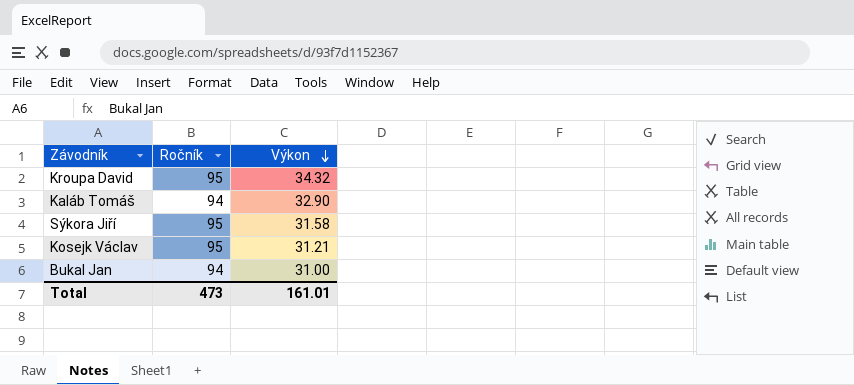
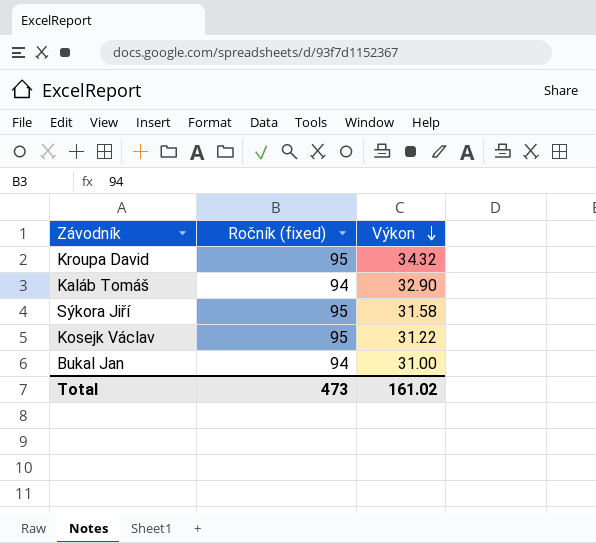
column name: Ročník -> Ročník (fixed)
Kosejk Václav | Výkon: 31.21 -> 31.22
Total | Výkon: 161.01 -> 161.02

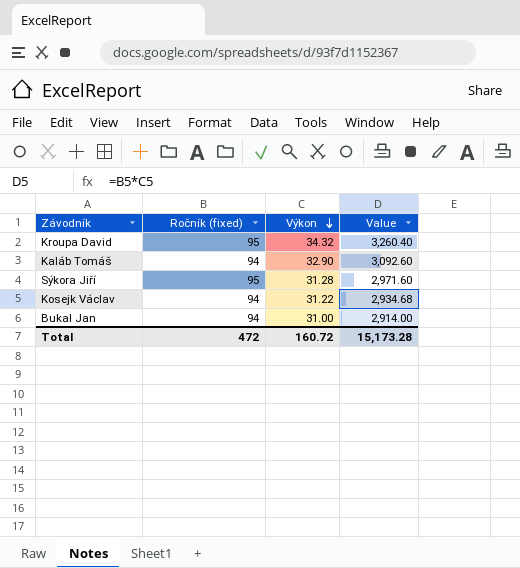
column Value | formula: none -> [Ročník (fixed)] * [Výkon]
Sýkora Jiří | Výkon: 31.58 -> 31.28
Kosejk Václav | Ročník (fixed): 95 -> 94
Total | Ročník (fixed): 473 -> 472
Total | Výkon: 161.02 -> 160.72

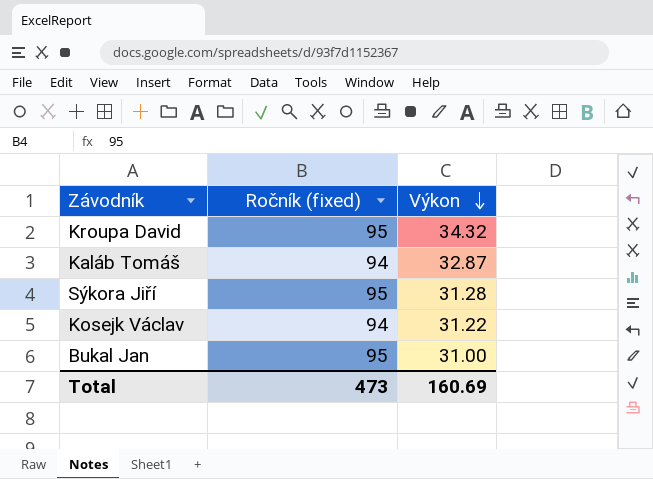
column Value | formula: [Ročník (fixed)] * [Výkon] -> none
Kaláb Tomáš | Výkon: 32.90 -> 32.87
Bukal Jan | Ročník (fixed): 94 -> 95
Total | Ročník (fixed): 472 -> 473
Total | Výkon: 160.72 -> 160.69

